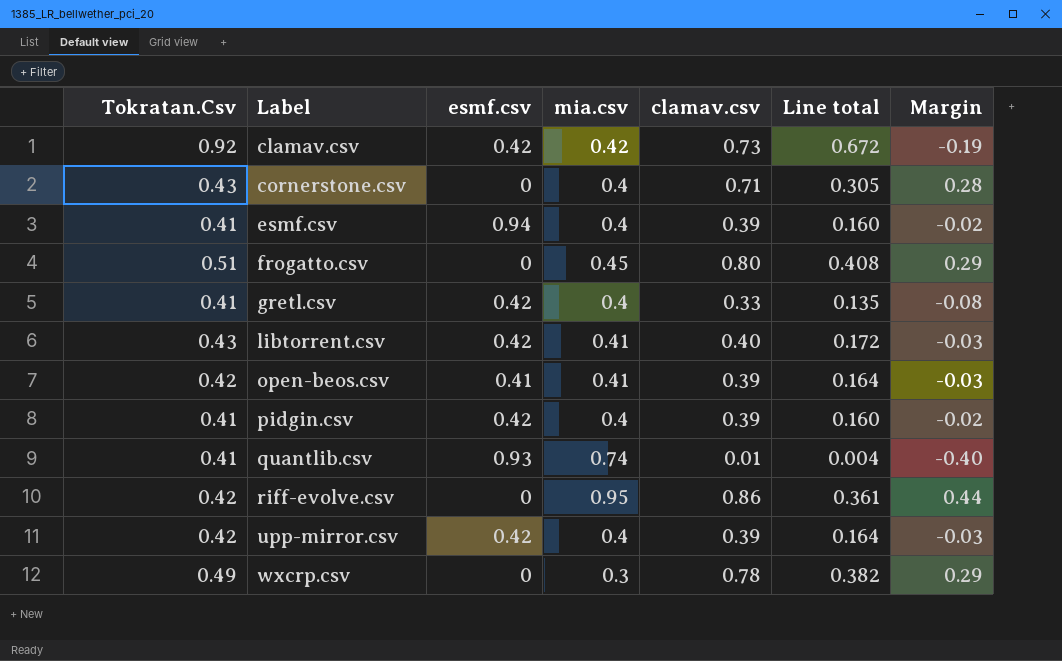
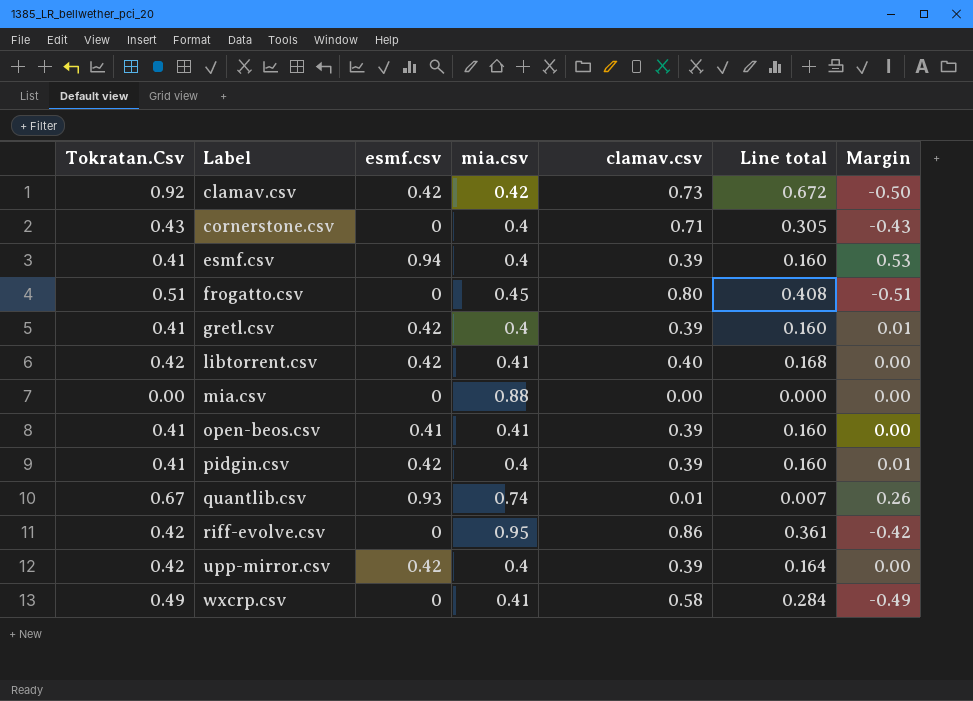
column Margin | formula: [clamav.csv] - [Tokratan.Csv] -> [esmf.csv] - [Tokratan.Csv]
gretl.csv | clamav.csv: 0.33 -> 0.39
gretl.csv | Line total: 0.135 -> 0.160
libtorrent.csv | Tokratan.Csv: 0.43 -> 0.42
libtorrent.csv | Line total: 0.172 -> 0.168
row mia.csv: none -> 0.00 | 0 | 0.88 | 0.00 | 0.000 | 0.00
open-beos.csv | Tokratan.Csv: 0.42 -> 0.41
open-beos.csv | Line total: 0.164 -> 0.160
quantlib.csv | Tokratan.Csv: 0.41 -> 0.67
quantlib.csv | Line total: 0.004 -> 0.007
wxcrp.csv | mia.csv: 0.3 -> 0.41
wxcrp.csv | clamav.csv: 0.78 -> 0.58
wxcrp.csv | Line total: 0.382 -> 0.284

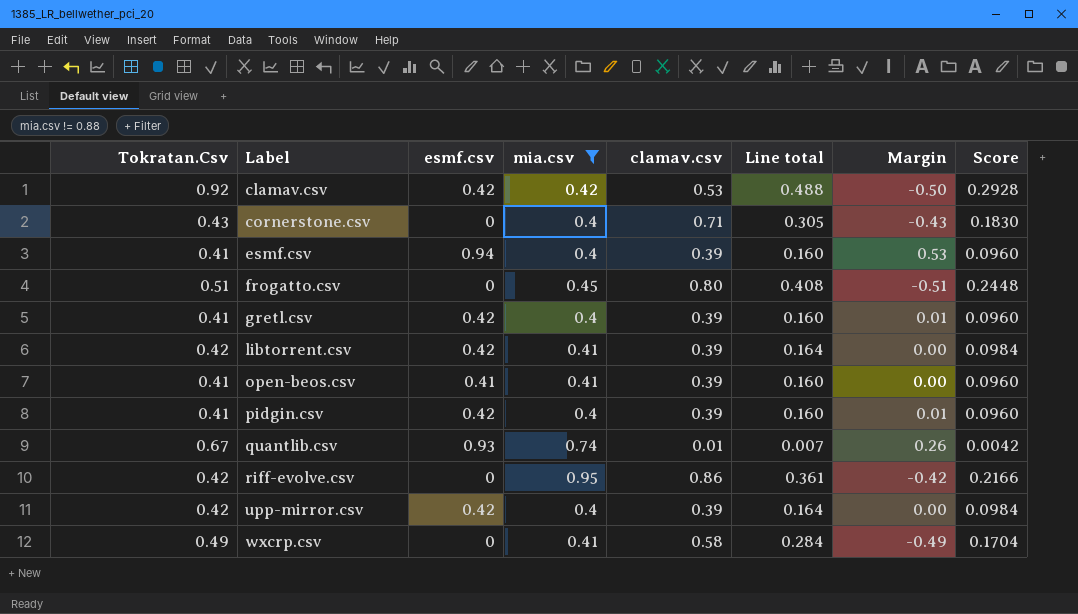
filter: none -> mia.csv != 0.88
column Score | formula: none -> [Line total] * 0.6
clamav.csv | clamav.csv: 0.73 -> 0.53
clamav.csv | Line total: 0.672 -> 0.488
libtorrent.csv | clamav.csv: 0.40 -> 0.39
libtorrent.csv | Line total: 0.168 -> 0.164

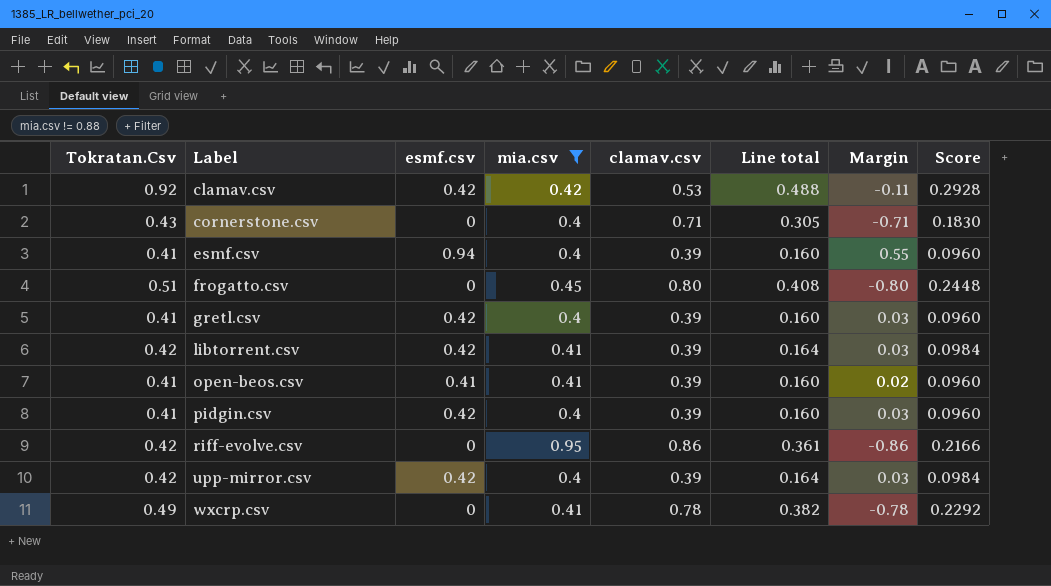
column Margin | formula: [esmf.csv] - [Tokratan.Csv] -> [esmf.csv] - [clamav.csv]
row quantlib.csv: 0.67 | 0.93 | 0.74 | 0.01 | 0.007 | 0.26 | 0.0042 -> none
wxcrp.csv | clamav.csv: 0.58 -> 0.78
wxcrp.csv | Line total: 0.284 -> 0.382
wxcrp.csv | Score: 0.1704 -> 0.2292

